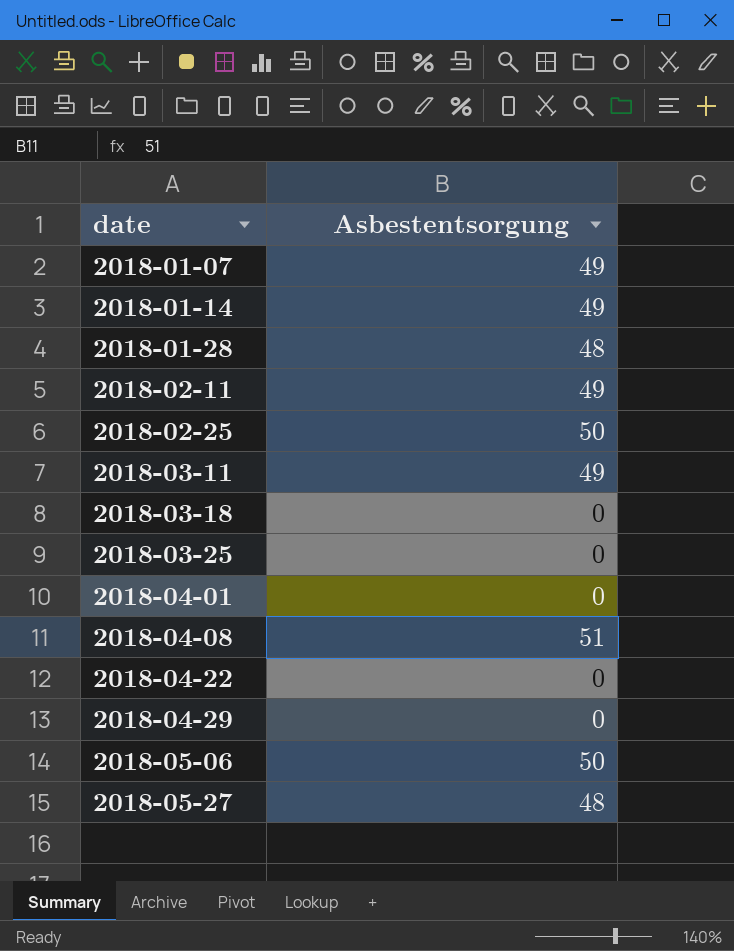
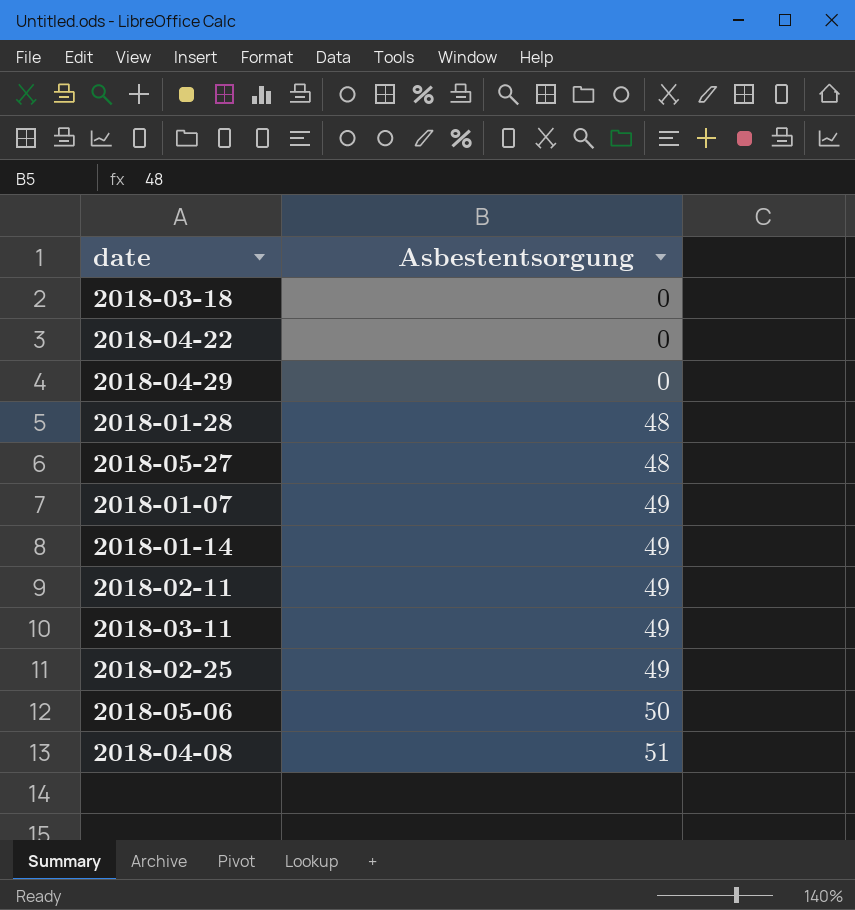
row order: date ascending -> Asbestentsorgung ascending
row 2018-03-25: 0 -> none
row 2018-04-01: 0 -> none
2018-02-25 | Asbestentsorgung: 50 -> 49

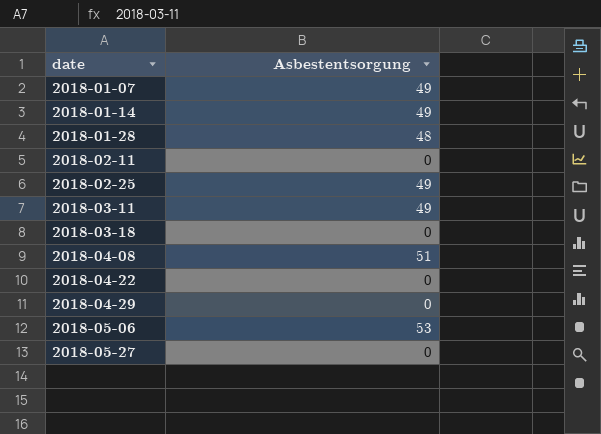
row order: Asbestentsorgung ascending -> date ascending
2018-02-11 | Asbestentsorgung: 49 -> 0
2018-05-06 | Asbestentsorgung: 50 -> 53
2018-05-27 | Asbestentsorgung: 48 -> 0

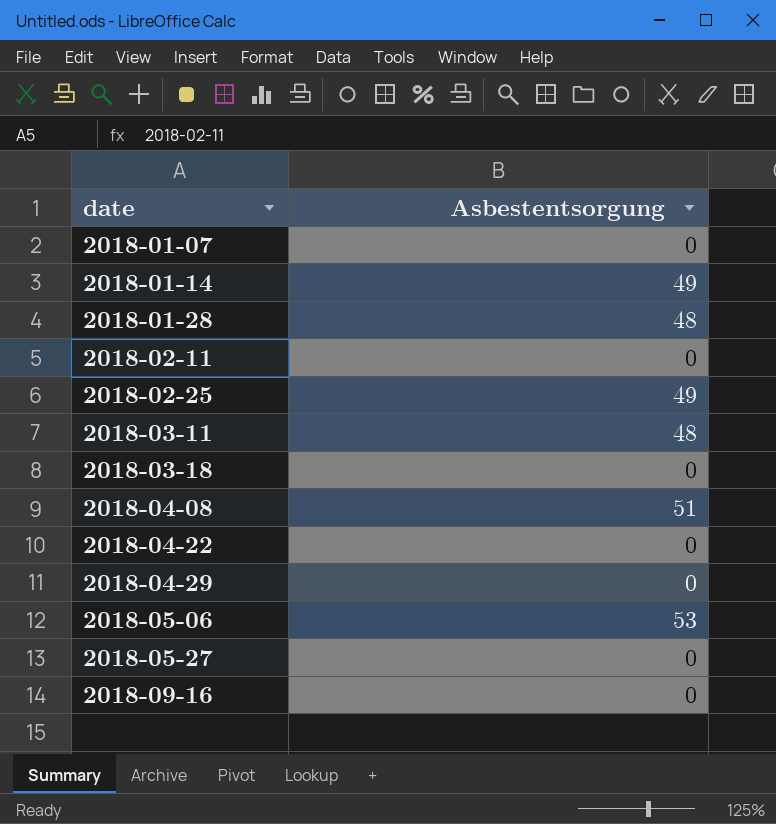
2018-01-07 | Asbestentsorgung: 49 -> 0
2018-03-11 | Asbestentsorgung: 49 -> 48
row 2018-09-16: none -> 0

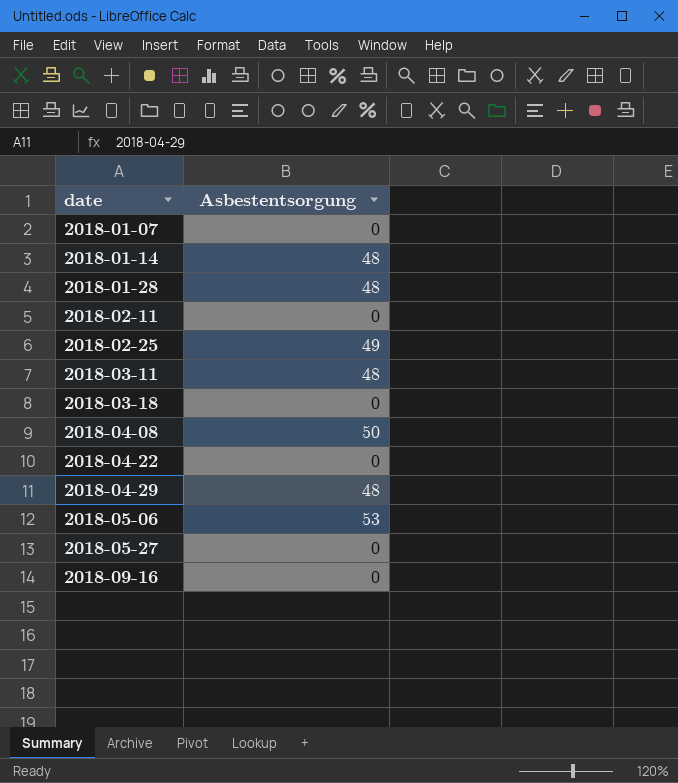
2018-01-14 | Asbestentsorgung: 49 -> 48
2018-04-08 | Asbestentsorgung: 51 -> 50
2018-04-29 | Asbestentsorgung: 0 -> 48

